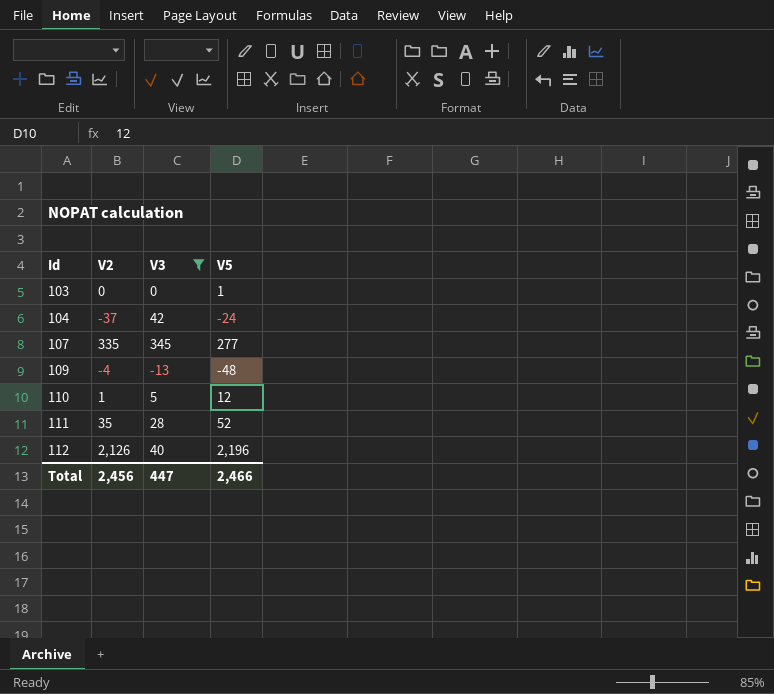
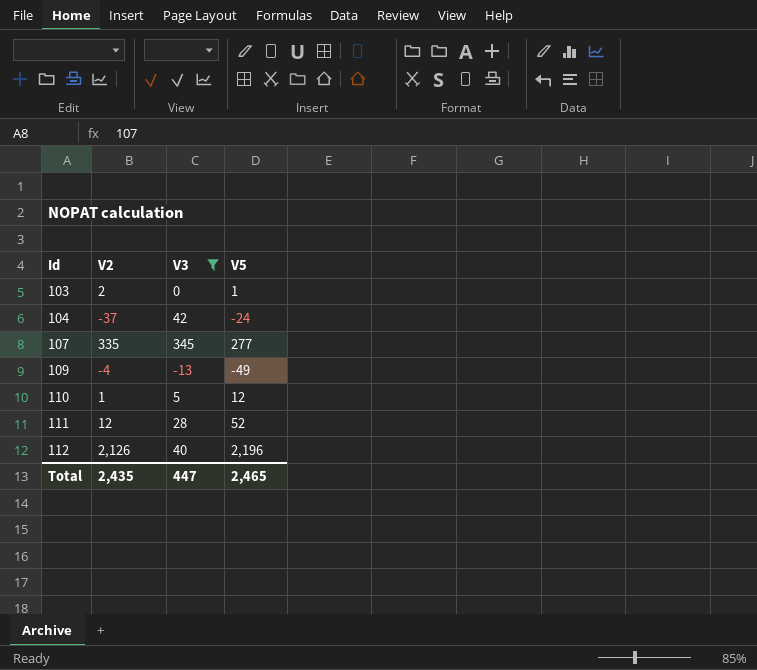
103 | V2: 0 -> 2
109 | V5: -48 -> -49
111 | V2: 35 -> 12
Total | V2: 2,456 -> 2,435
Total | V5: 2,466 -> 2,465

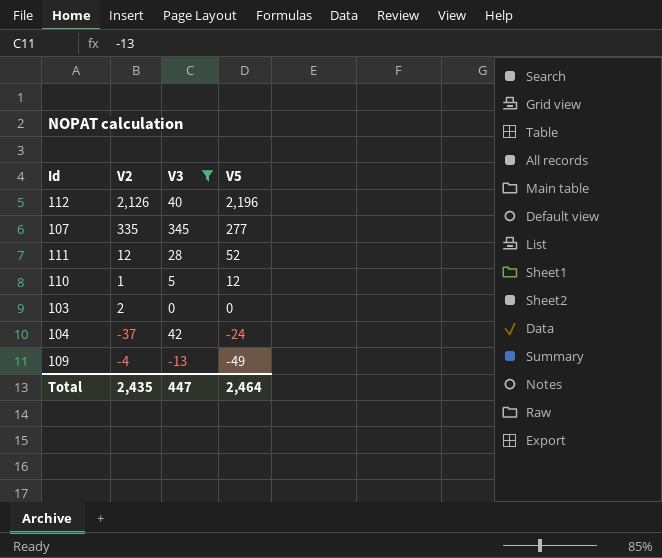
row order: Id ascending -> V5 descending
103 | V5: 1 -> 0
Total | V5: 2,465 -> 2,464

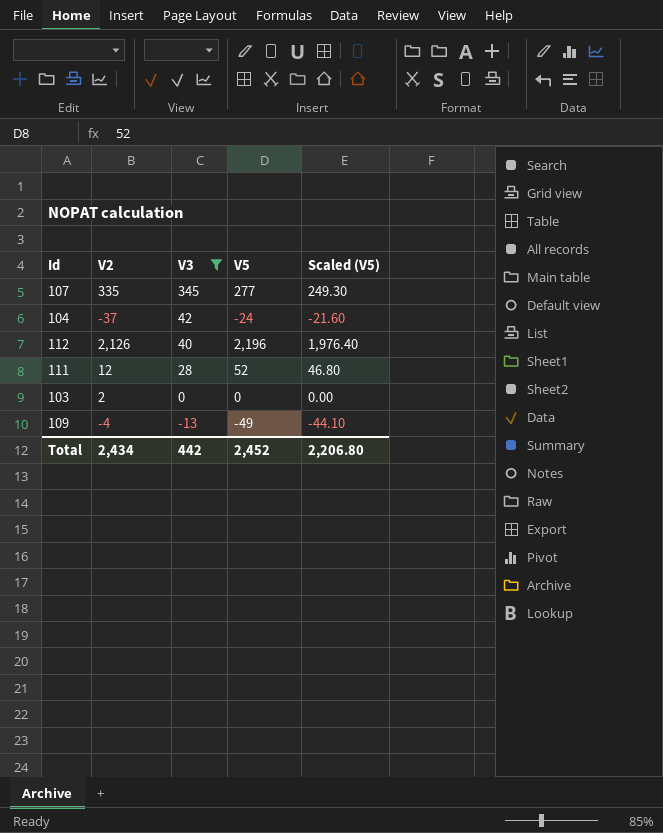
row order: V5 descending -> V3 descending
column Scaled (V5) | formula: none -> [V5] * 0.9
row 110: 1 | 5 | 12 -> none
Total | V2: 2,435 -> 2,434
Total | V3: 447 -> 442
Total | V5: 2,464 -> 2,452

